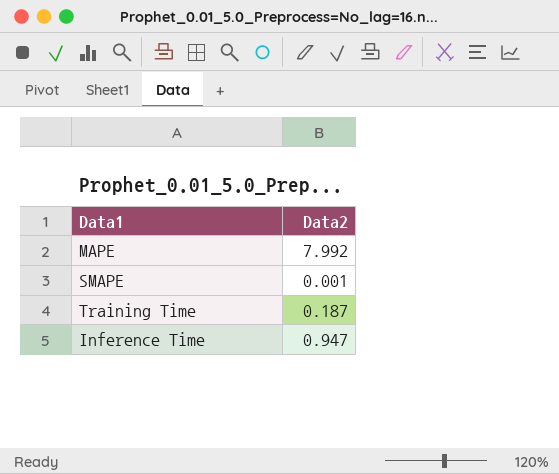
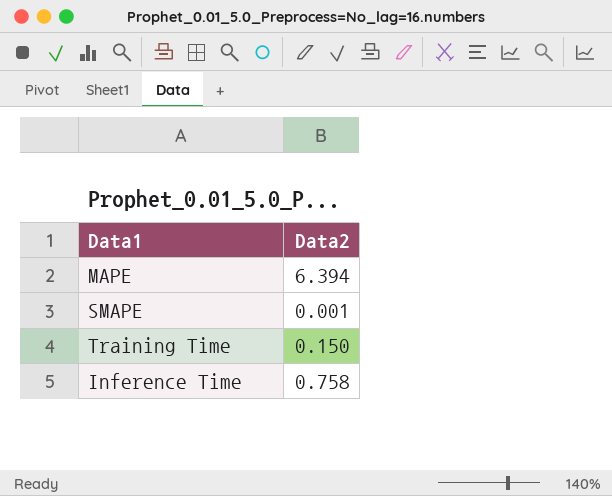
MAPE | Data2: 7.992 -> 6.394
Training Time | Data2: 0.187 -> 0.150
Inference Time | Data2: 0.947 -> 0.758

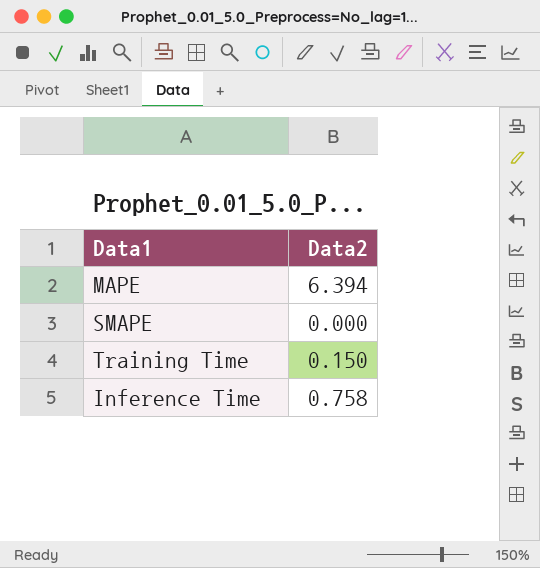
SMAPE | Data2: 0.001 -> 0.000

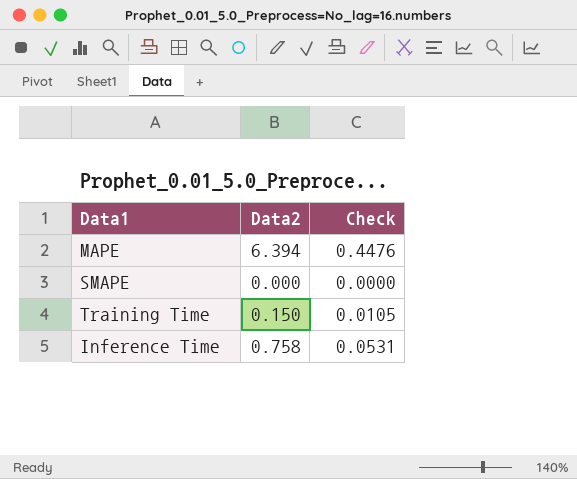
column Check | formula: none -> [Data2] * 0.07

